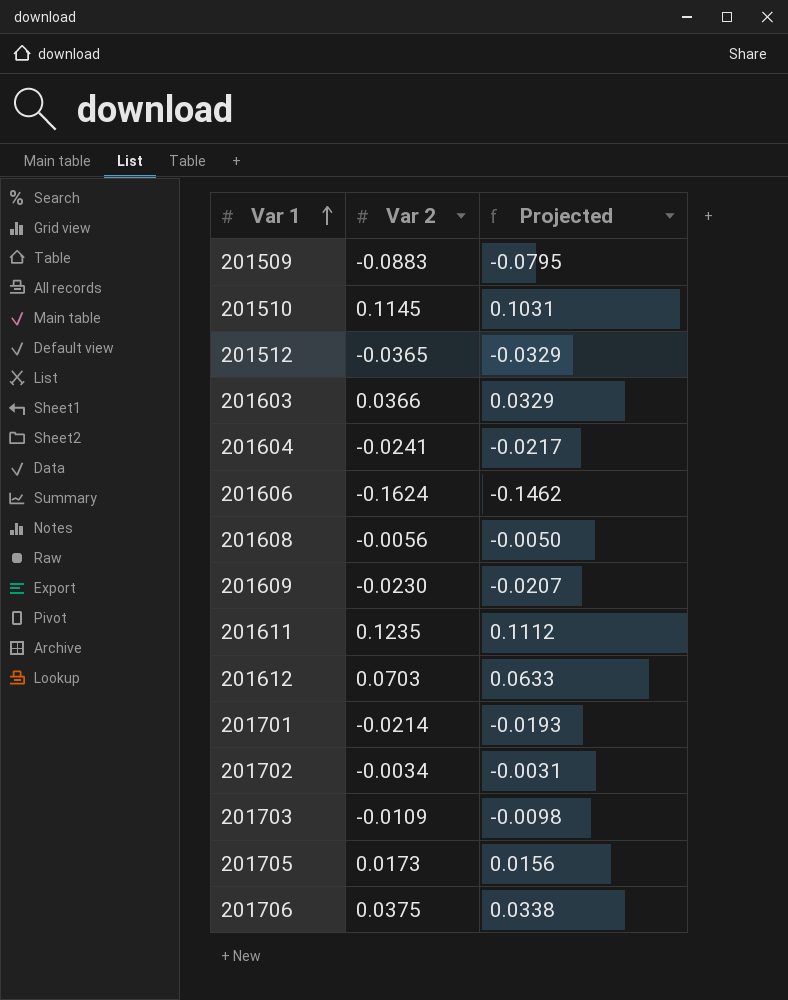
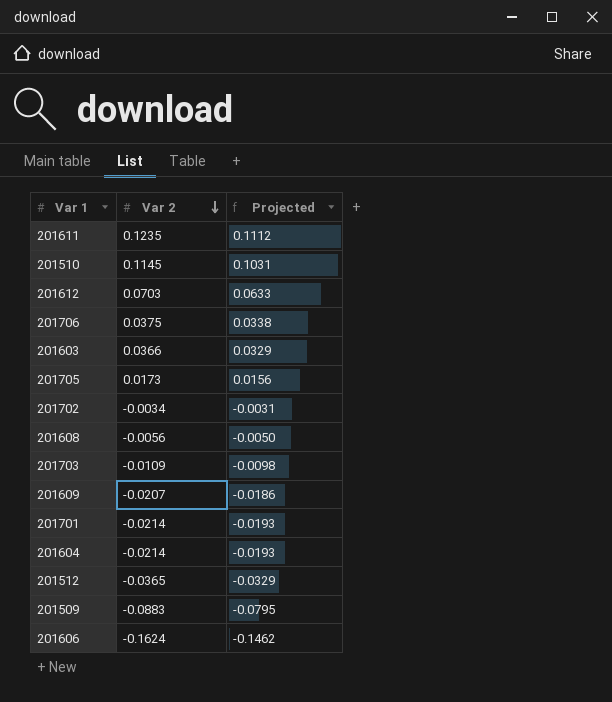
row order: Var 1 ascending -> Var 2 descending
201609 | Var 2: -0.0230 -> -0.0207
201609 | Projected: -0.0207 -> -0.0186
201604 | Var 2: -0.0241 -> -0.0214
201604 | Projected: -0.0217 -> -0.0193

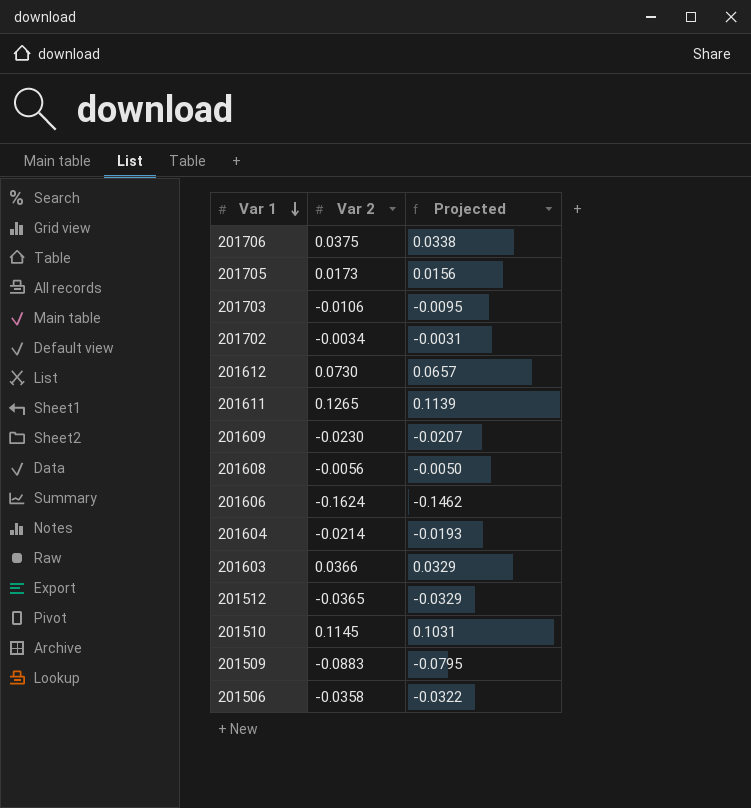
row order: Var 2 descending -> Var 1 descending
row 201701: -0.0214 | -0.0193 -> none
201703 | Var 2: -0.0109 -> -0.0106
201703 | Projected: -0.0098 -> -0.0095
201612 | Var 2: 0.0703 -> 0.0730
201612 | Projected: 0.0633 -> 0.0657
201611 | Var 2: 0.1235 -> 0.1265
201611 | Projected: 0.1112 -> 0.1139
201609 | Var 2: -0.0207 -> -0.0230
201609 | Projected: -0.0186 -> -0.0207
row 201506: none -> -0.0358 | -0.0322

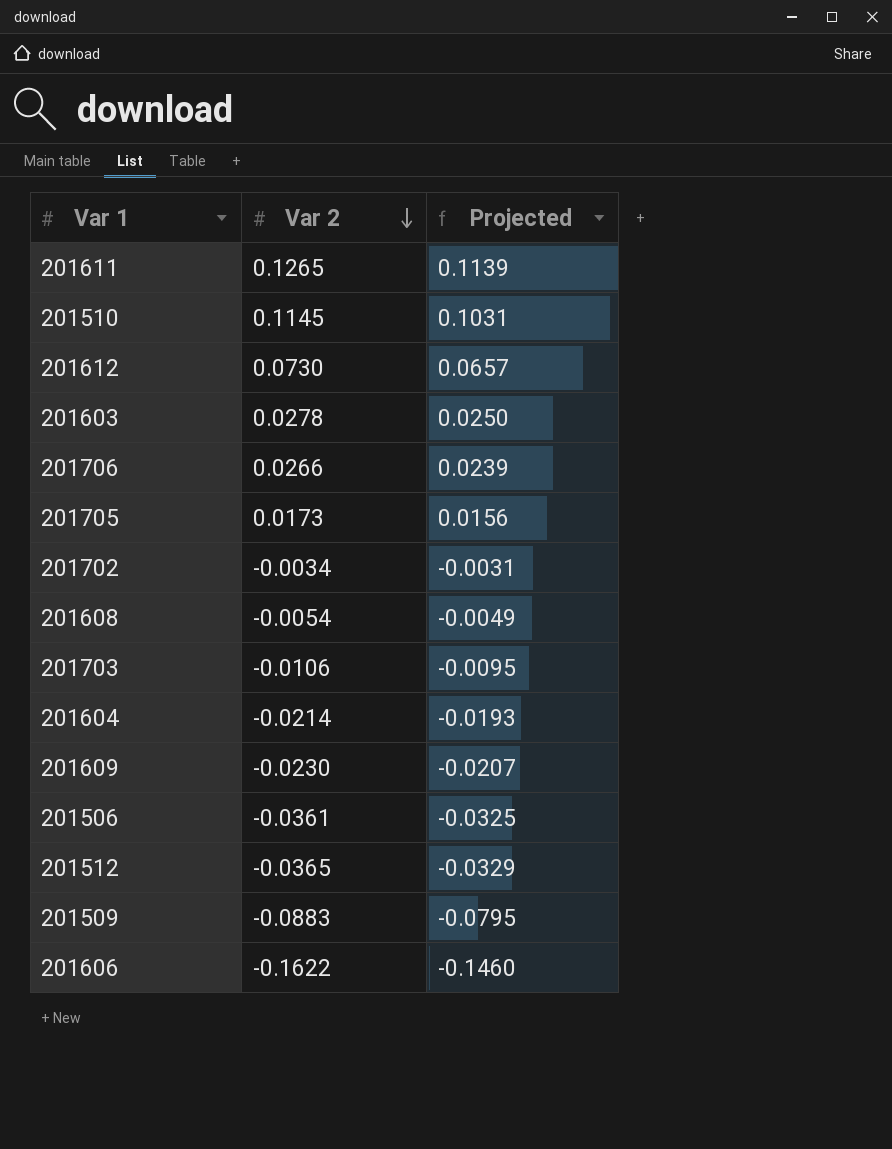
row order: Var 1 descending -> Var 2 descending
201603 | Var 2: 0.0366 -> 0.0278
201603 | Projected: 0.0329 -> 0.0250
201706 | Var 2: 0.0375 -> 0.0266
201706 | Projected: 0.0338 -> 0.0239
201608 | Var 2: -0.0056 -> -0.0054
201608 | Projected: -0.0050 -> -0.0049
201506 | Var 2: -0.0358 -> -0.0361
201506 | Projected: -0.0322 -> -0.0325
201606 | Var 2: -0.1624 -> -0.1622
201606 | Projected: -0.1462 -> -0.1460

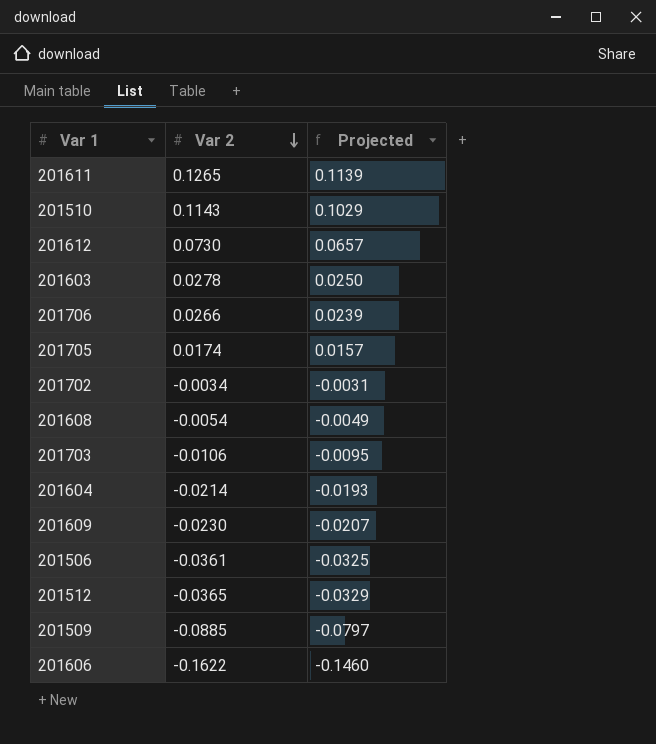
201510 | Var 2: 0.1145 -> 0.1143
201510 | Projected: 0.1031 -> 0.1029
201705 | Var 2: 0.0173 -> 0.0174
201705 | Projected: 0.0156 -> 0.0157
201509 | Var 2: -0.0883 -> -0.0885
201509 | Projected: -0.0795 -> -0.0797

